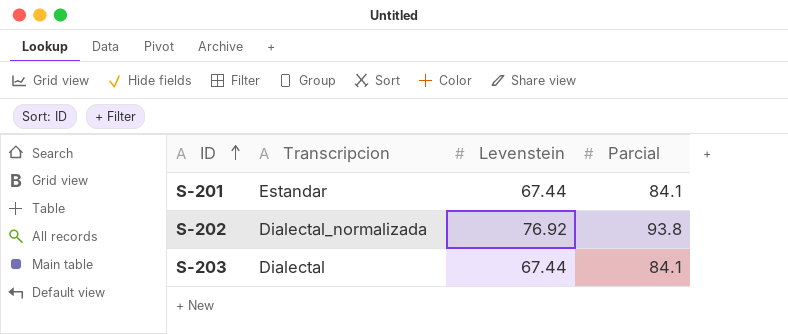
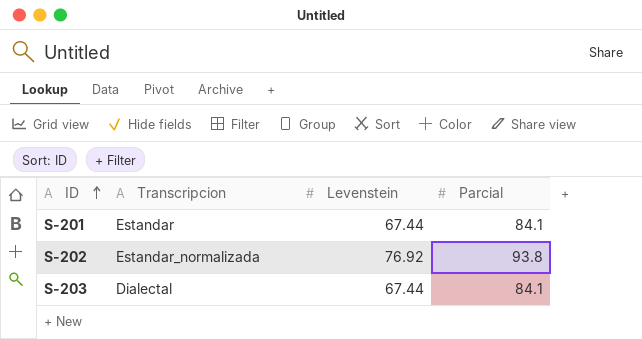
S-202 | Transcripcion: Dialectal_normalizada -> Estandar_normalizada

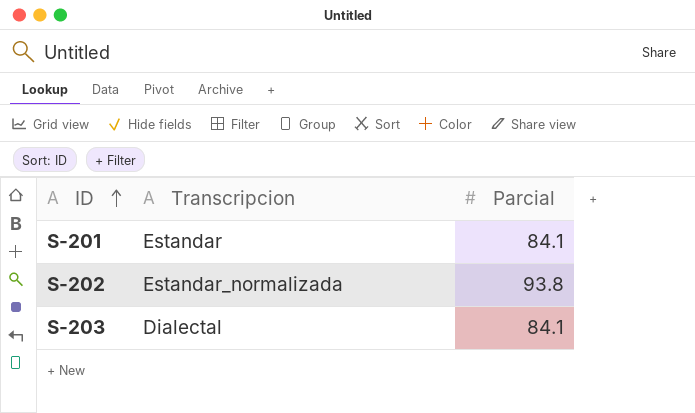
column Levenstein | position: 3 -> none

